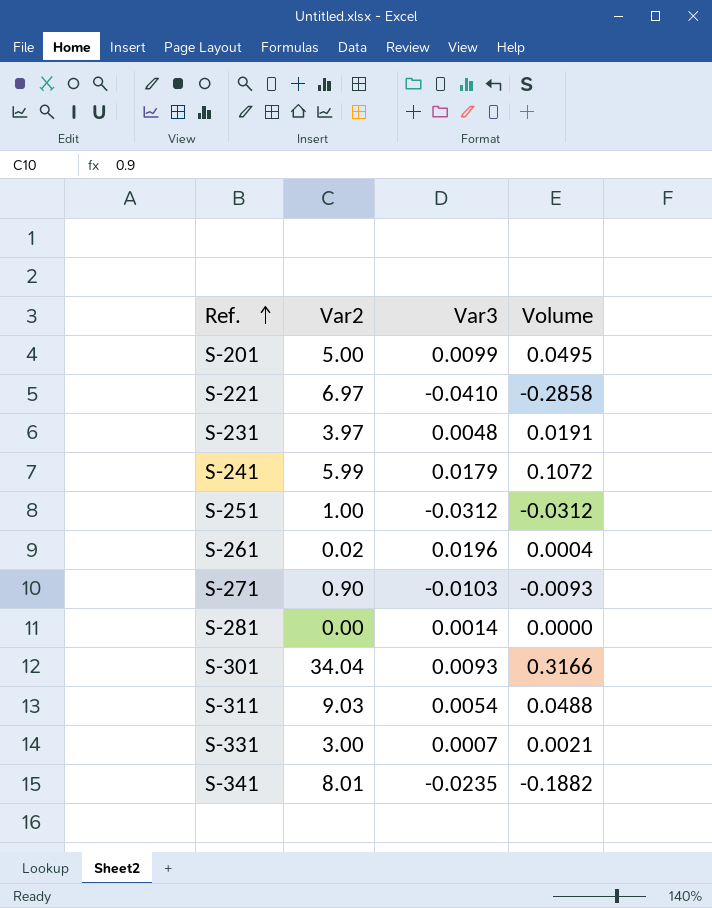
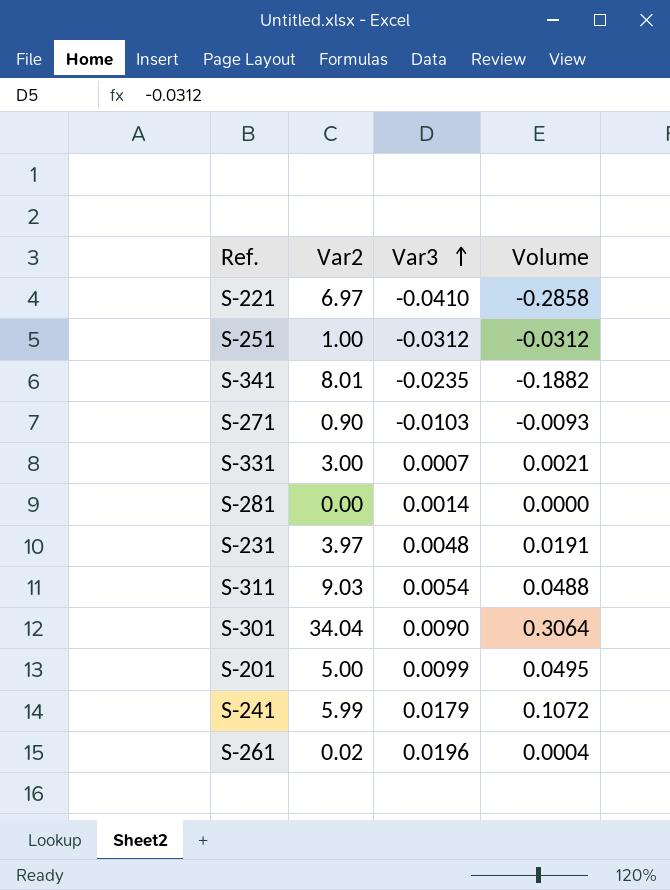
row order: Ref. ascending -> Var3 ascending
S-301 | Var3: 0.0093 -> 0.0090
S-301 | Volume: 0.3166 -> 0.3064

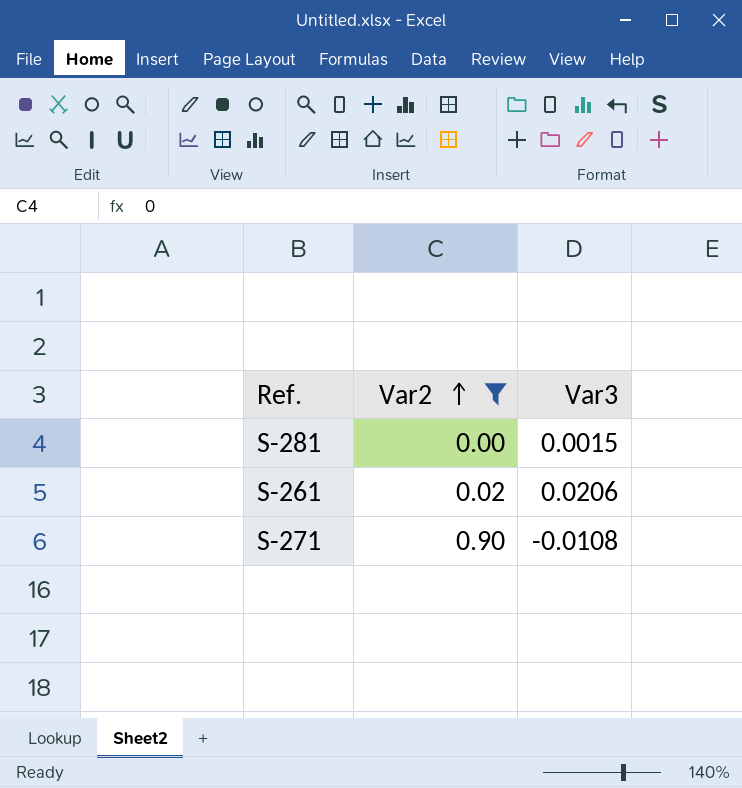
filter: none -> Var2 <= 0.90
row order: Var3 ascending -> Var2 ascending
column Volume | formula: [Var2] * [Var3] -> none
S-281 | Var3: 0.0014 -> 0.0015
S-261 | Var3: 0.0196 -> 0.0206
S-271 | Var3: -0.0103 -> -0.0108

